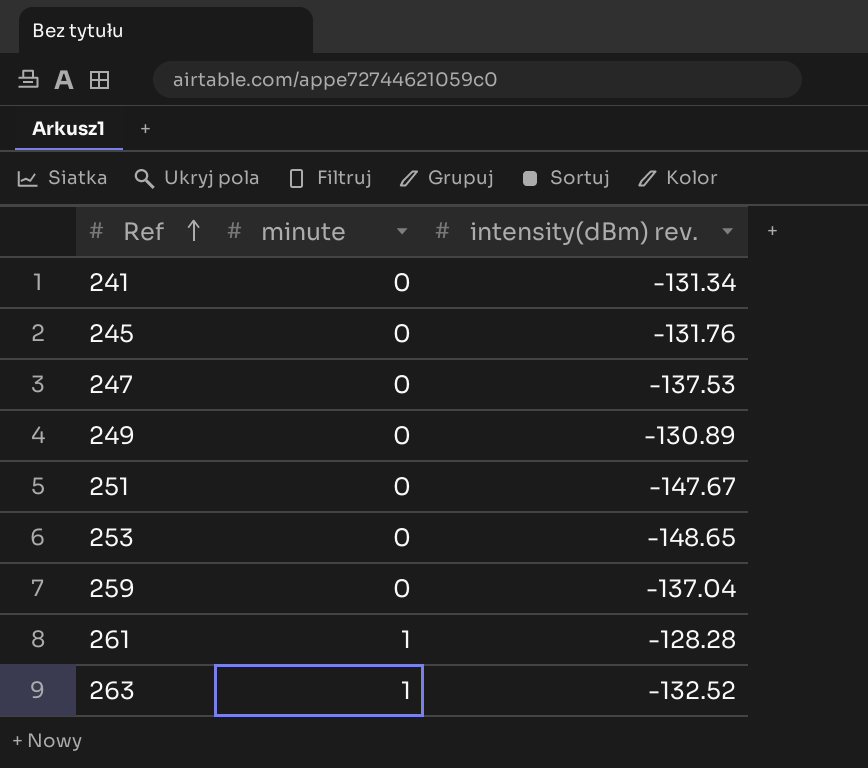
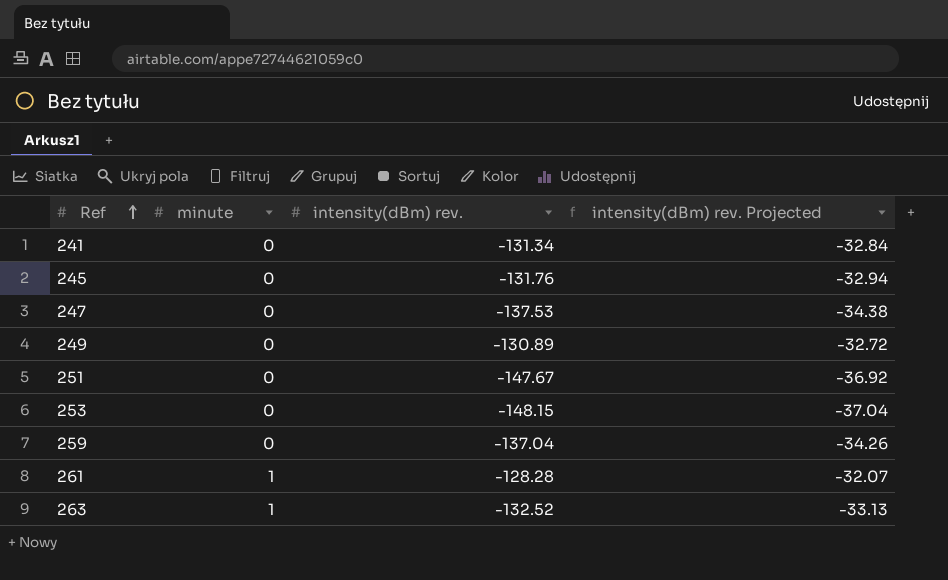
column intensity(dBm) rev. Projected | formula: none -> [intensity(dBm) rev.] * 0.25
253 | intensity(dBm) rev.: -148.65 -> -148.15

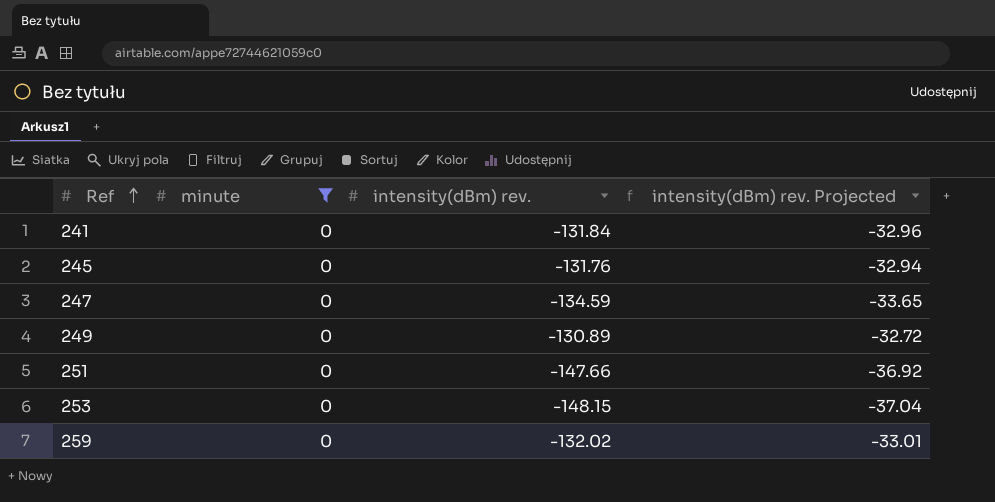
filter: none -> minute = 0
241 | intensity(dBm) rev.: -131.34 -> -131.84
241 | intensity(dBm) rev. Projected: -32.84 -> -32.96
247 | intensity(dBm) rev.: -137.53 -> -134.59
247 | intensity(dBm) rev. Projected: -34.38 -> -33.65
251 | intensity(dBm) rev.: -147.67 -> -147.66
259 | intensity(dBm) rev.: -137.04 -> -132.02
259 | intensity(dBm) rev. Projected: -34.26 -> -33.01

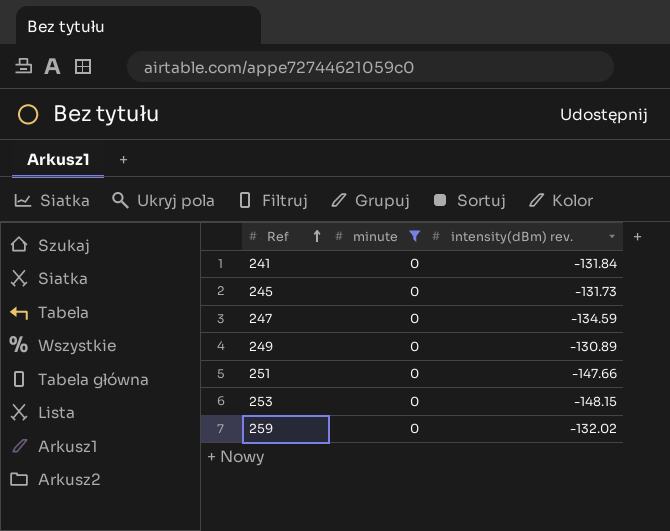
column intensity(dBm) rev. Projected | formula: [intensity(dBm) rev.] * 0.25 -> none
245 | intensity(dBm) rev.: -131.76 -> -131.73

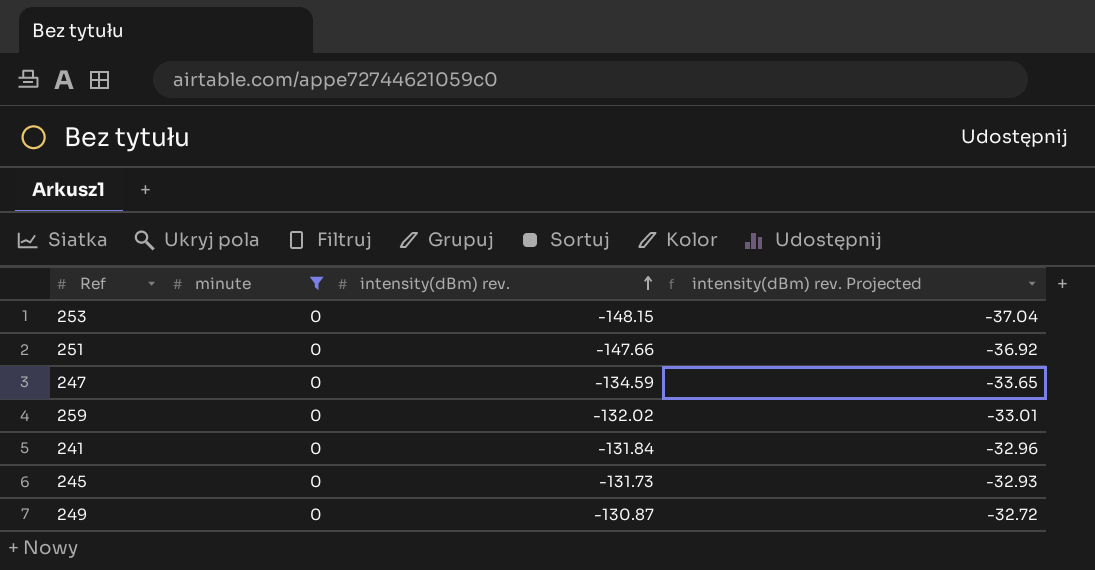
row order: Ref ascending -> intensity(dBm) rev. ascending
column intensity(dBm) rev. Projected | formula: none -> [intensity(dBm) rev.] * 0.25
249 | intensity(dBm) rev.: -130.89 -> -130.87

